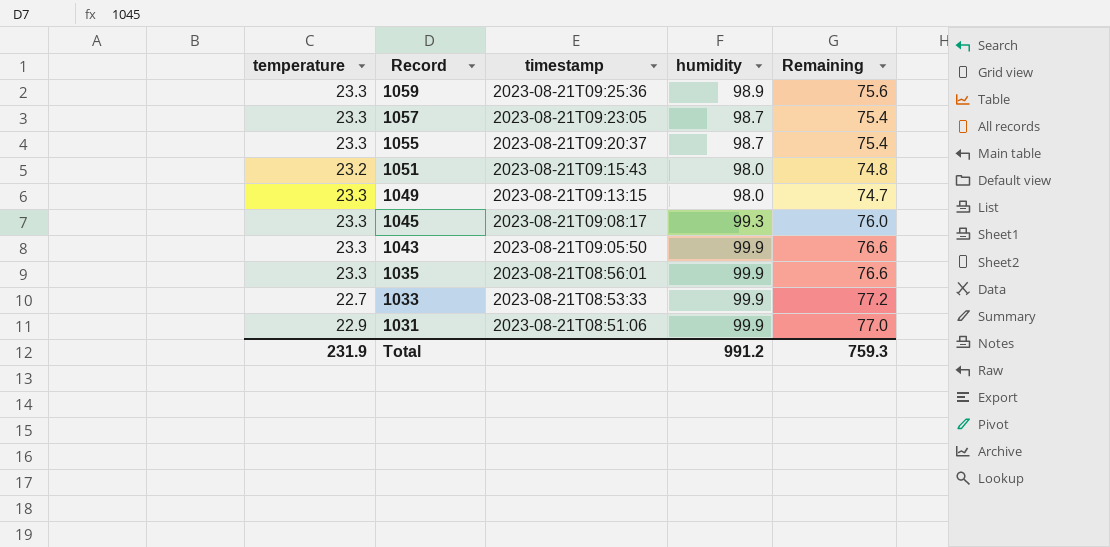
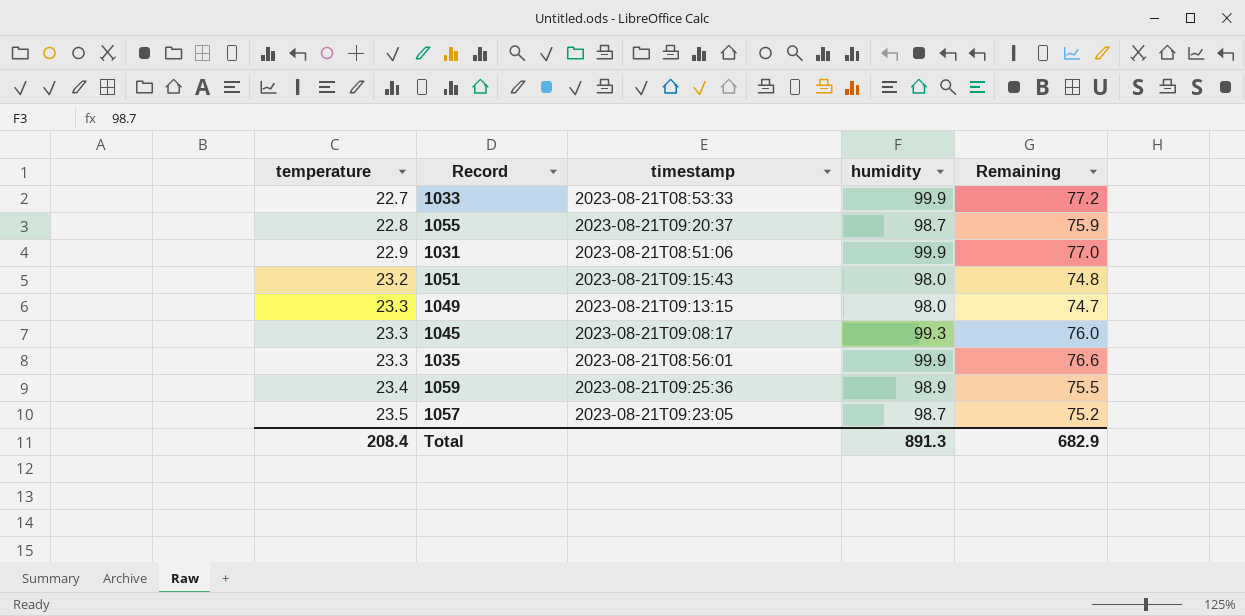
row order: Record descending -> temperature ascending
row 1043: 23.3 | 2023-08-21T09:05:50 | 99.9 | 76.6 -> none
1055 | temperature: 23.3 -> 22.8
1055 | Remaining: 75.4 -> 75.9
1059 | temperature: 23.3 -> 23.4
1059 | Remaining: 75.6 -> 75.5
1057 | temperature: 23.3 -> 23.5
1057 | Remaining: 75.4 -> 75.2
Total | temperature: 231.9 -> 208.4
Total | humidity: 991.2 -> 891.3
Total | Remaining: 759.3 -> 682.9

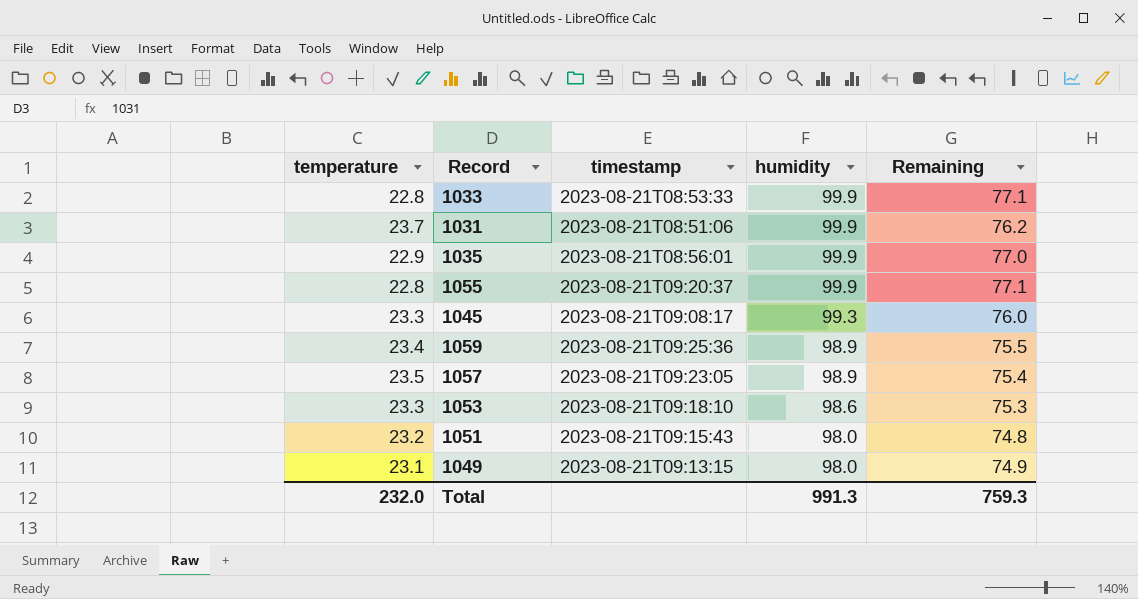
row order: temperature ascending -> humidity descending
1033 | temperature: 22.7 -> 22.8
1033 | Remaining: 77.2 -> 77.1
1031 | temperature: 22.9 -> 23.7
1031 | Remaining: 77.0 -> 76.2
1035 | temperature: 23.3 -> 22.9
1035 | Remaining: 76.6 -> 77.0
1055 | humidity: 98.7 -> 99.9
1055 | Remaining: 75.9 -> 77.1
1057 | humidity: 98.7 -> 98.9
1057 | Remaining: 75.2 -> 75.4
row 1053: none -> 23.3 | 2023-08-21T09:18:10 | 98.6 | 75.3
1049 | temperature: 23.3 -> 23.1
1049 | Remaining: 74.7 -> 74.9
Total | temperature: 208.4 -> 232.0
Total | humidity: 891.3 -> 991.3
Total | Remaining: 682.9 -> 759.3

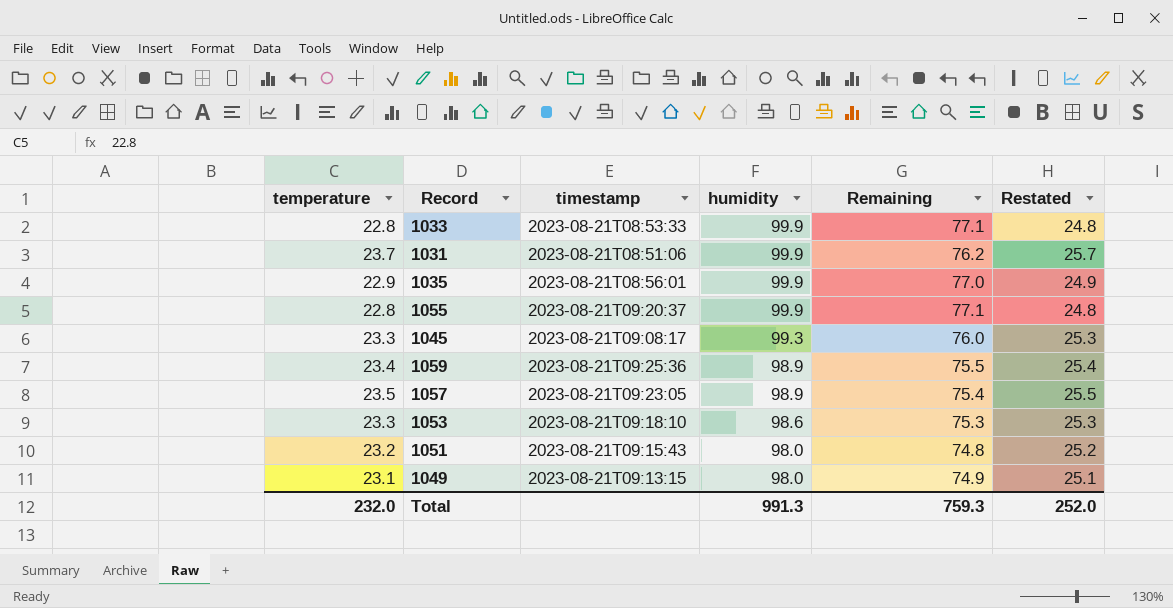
column Restated | formula: none -> [temperature] + 2

